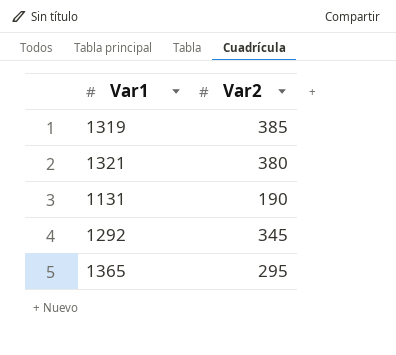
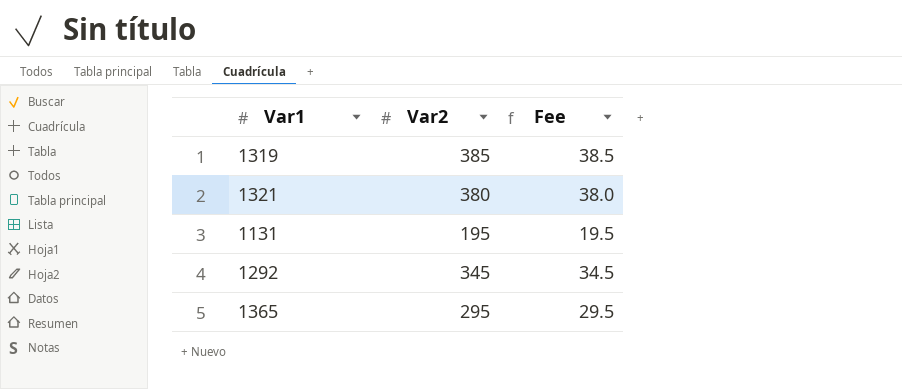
column Fee | formula: none -> [Var2] * 0.1
1131 | Var2: 190 -> 195

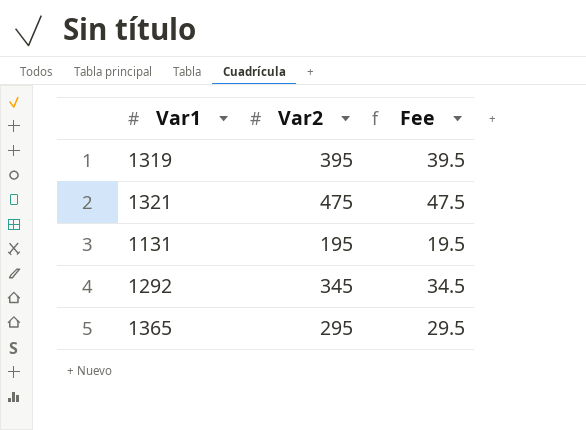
1319 | Var2: 385 -> 395
1319 | Fee: 38.5 -> 39.5
1321 | Var2: 380 -> 475
1321 | Fee: 38.0 -> 47.5

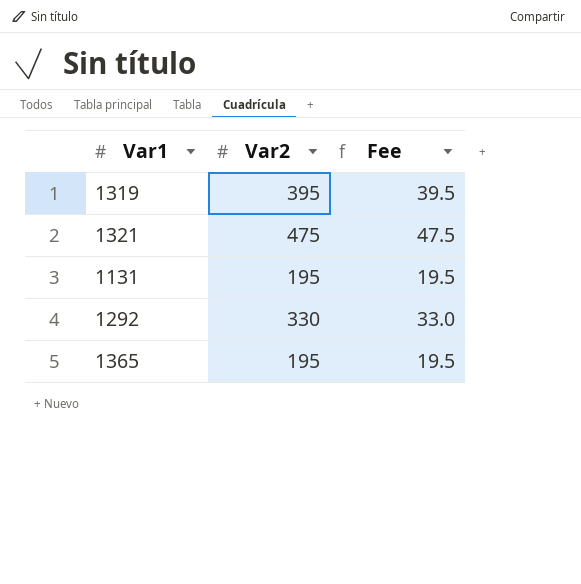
1292 | Var2: 345 -> 330
1292 | Fee: 34.5 -> 33.0
1365 | Var2: 295 -> 195
1365 | Fee: 29.5 -> 19.5

